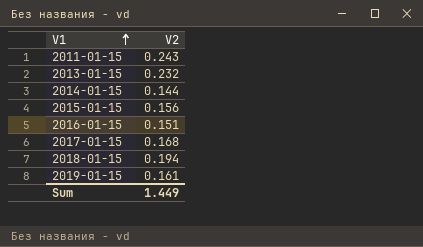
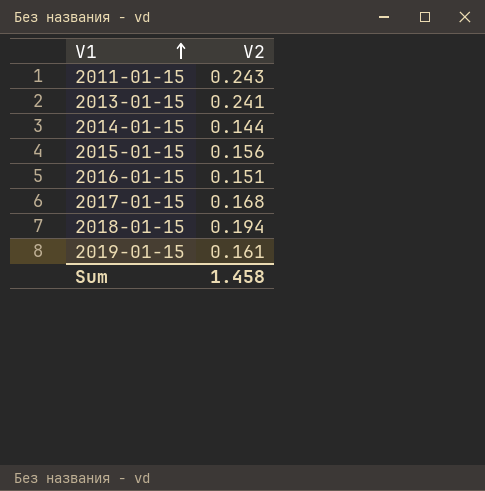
2013-01-15 | V2: 0.232 -> 0.241
Sum | V2: 1.449 -> 1.458

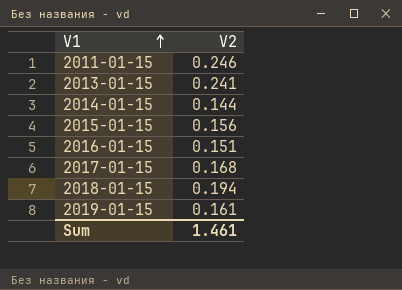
2011-01-15 | V2: 0.243 -> 0.246
Sum | V2: 1.458 -> 1.461

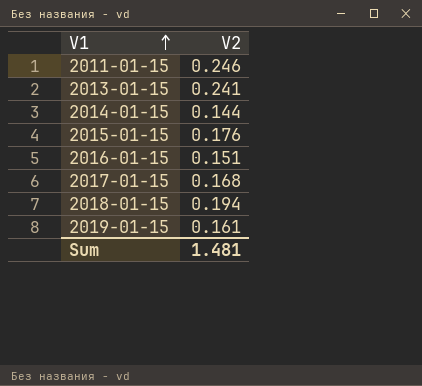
2015-01-15 | V2: 0.156 -> 0.176
Sum | V2: 1.461 -> 1.481

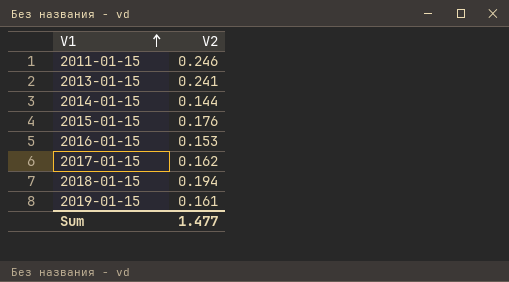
2016-01-15 | V2: 0.151 -> 0.153
2017-01-15 | V2: 0.168 -> 0.162
Sum | V2: 1.481 -> 1.477

